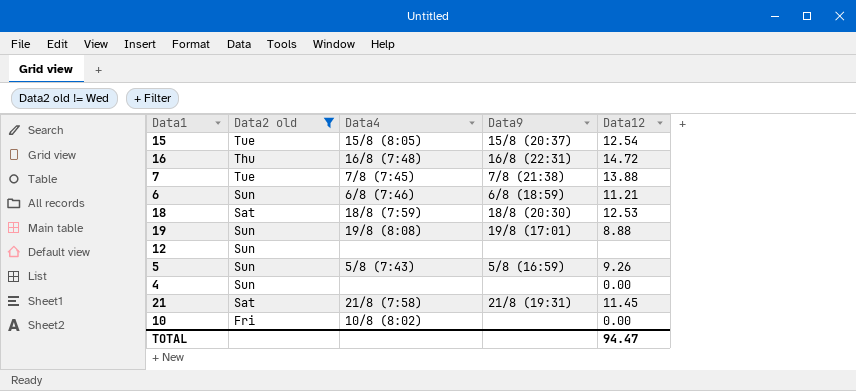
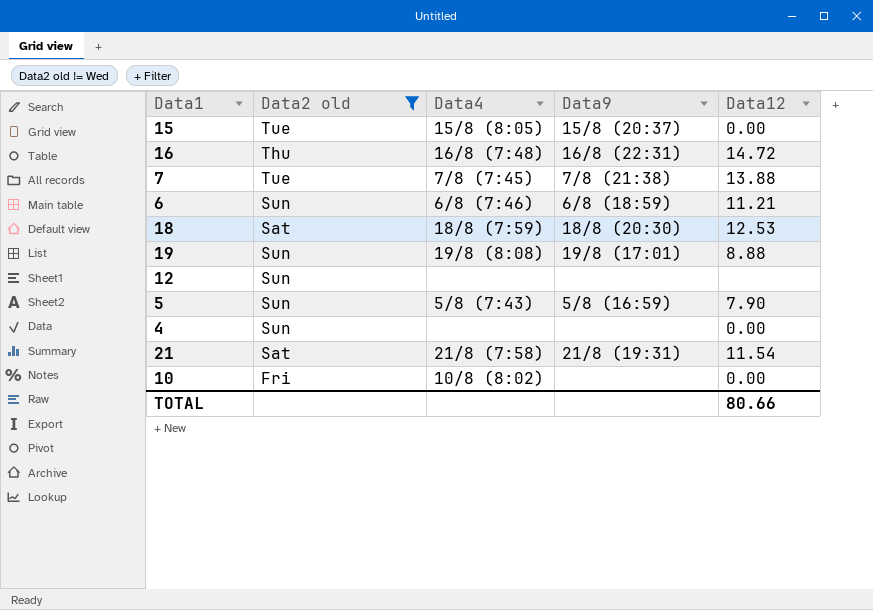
15 | Data12: 12.54 -> 0.00
5 | Data12: 9.26 -> 7.90
21 | Data12: 11.45 -> 11.54
TOTAL | Data12: 94.47 -> 80.66

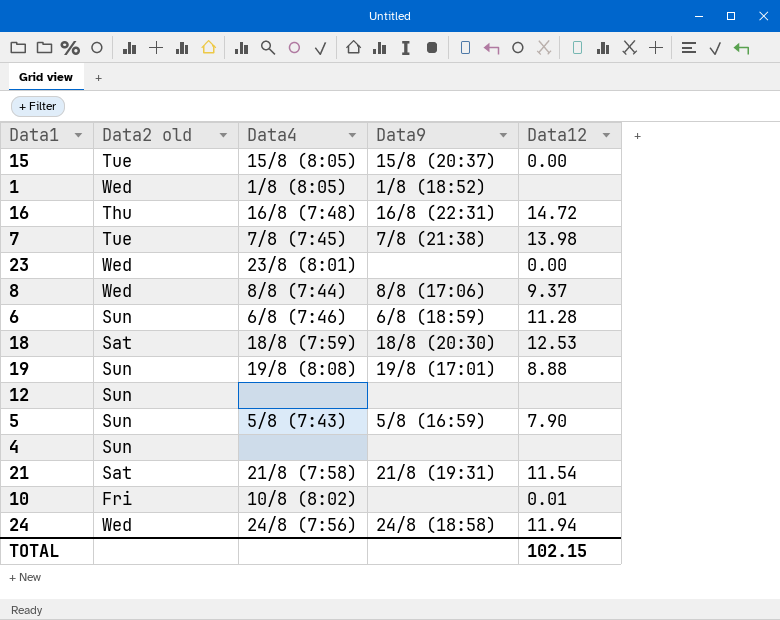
filter: Data2 old != Wed -> none
7 | Data12: 13.88 -> 13.98
6 | Data12: 11.21 -> 11.28
4 | Data12: 0.00 -> none
10 | Data12: 0.00 -> 0.01
TOTAL | Data12: 80.66 -> 102.15

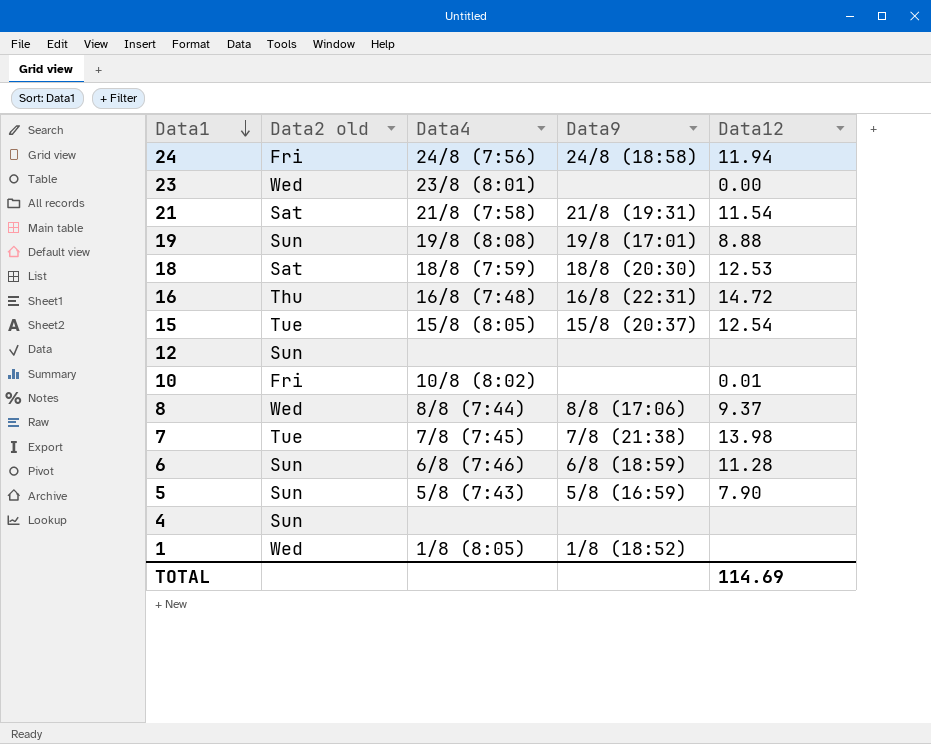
row order: none -> Data1 descending
24 | Data2 old: Wed -> Fri
15 | Data12: 0.00 -> 12.54
TOTAL | Data12: 102.15 -> 114.69

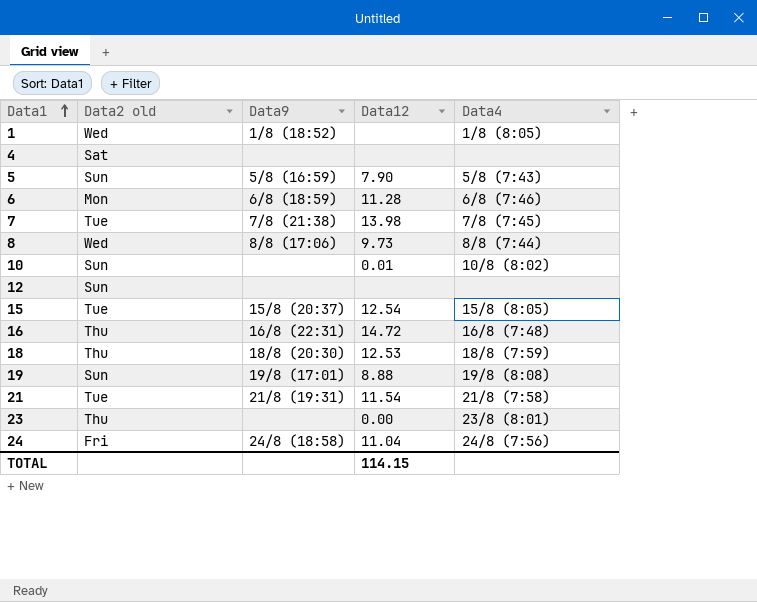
row order: Data1 descending -> Data1 ascending
column Data4 | position: 3 -> 5
4 | Data2 old: Sun -> Sat
6 | Data2 old: Sun -> Mon
8 | Data12: 9.37 -> 9.73
10 | Data2 old: Fri -> Sun
18 | Data2 old: Sat -> Thu
21 | Data2 old: Sat -> Tue
23 | Data2 old: Wed -> Thu
24 | Data12: 11.94 -> 11.04
TOTAL | Data12: 114.69 -> 114.15

